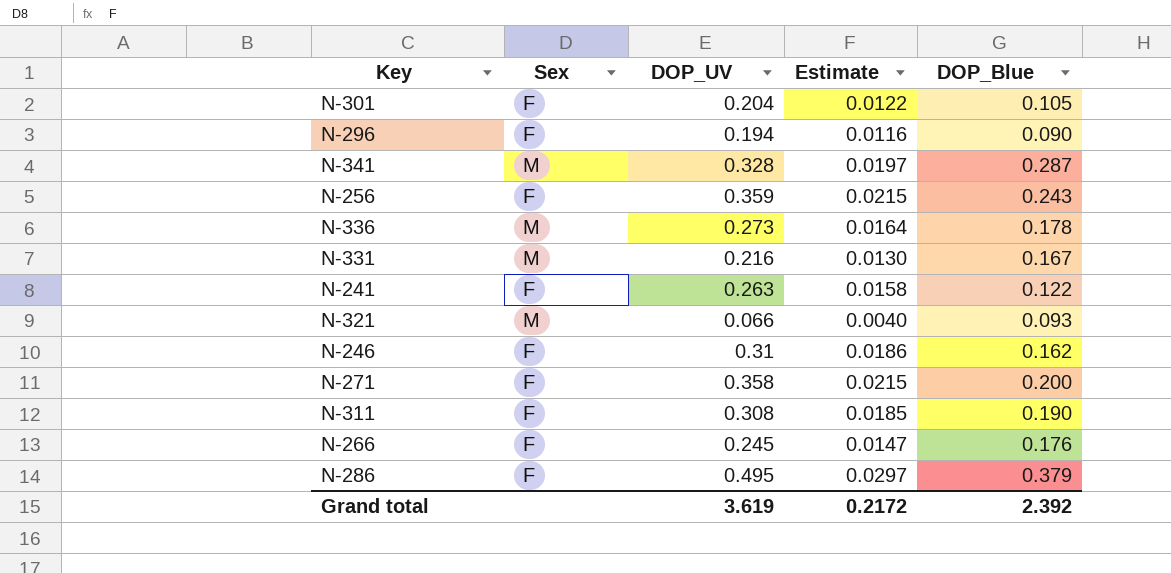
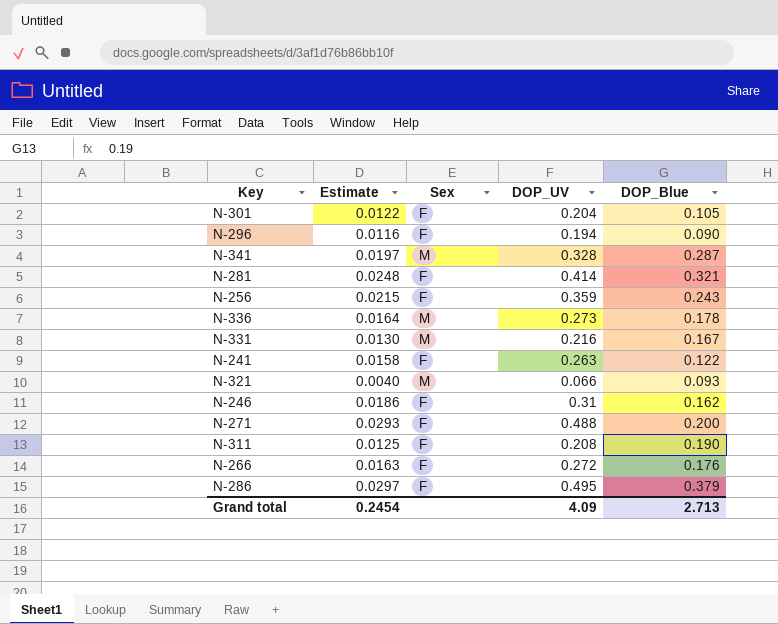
column Estimate | position: 4 -> 2
row N-281: none -> 0.0248 | F | 0.414 | 0.321
N-271 | Estimate: 0.0215 -> 0.0293
N-271 | DOP_UV: 0.358 -> 0.488
N-311 | Estimate: 0.0185 -> 0.0125
N-311 | DOP_UV: 0.308 -> 0.208
N-266 | Estimate: 0.0147 -> 0.0163
N-266 | DOP_UV: 0.245 -> 0.272
Grand total | Estimate: 0.2172 -> 0.2454
Grand total | DOP_UV: 3.619 -> 4.09
Grand total | DOP_Blue: 2.392 -> 2.713

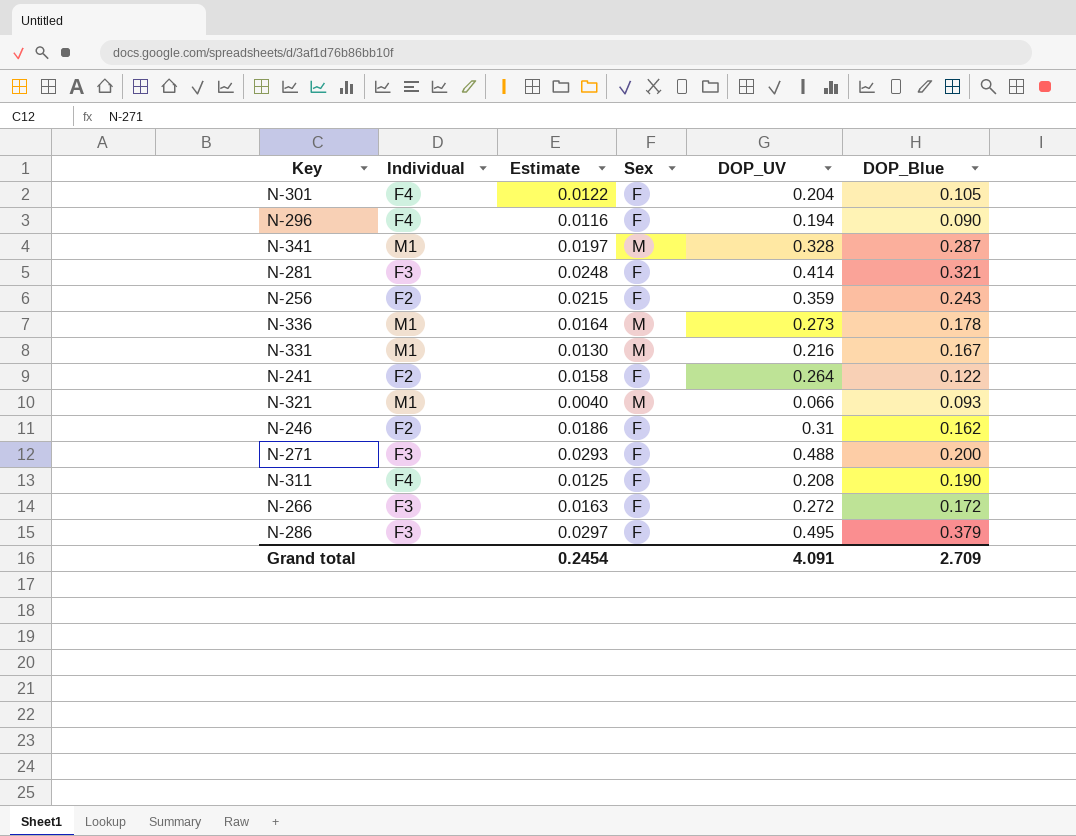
column Individual | position: none -> 2
N-241 | DOP_UV: 0.263 -> 0.264
N-266 | DOP_Blue: 0.176 -> 0.172
Grand total | DOP_UV: 4.09 -> 4.091
Grand total | DOP_Blue: 2.713 -> 2.709

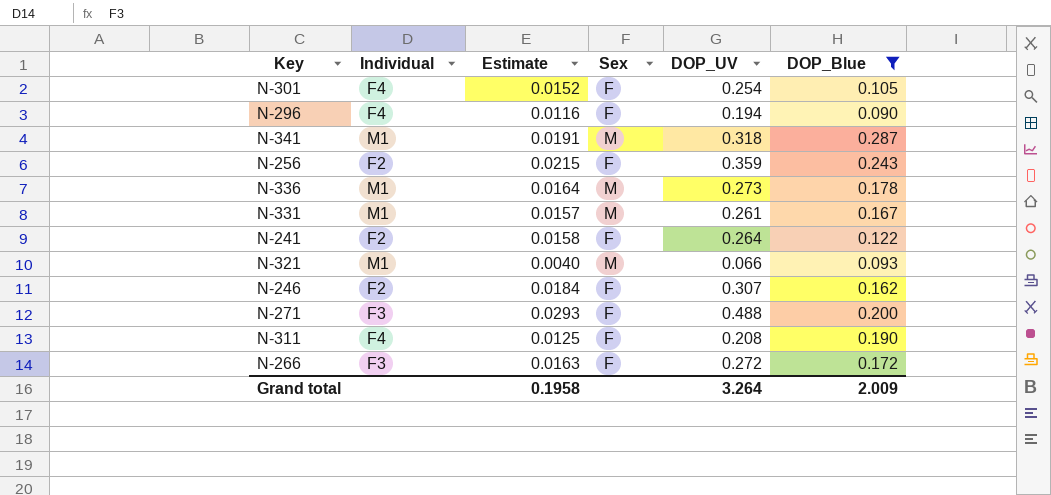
filter: none -> DOP_Blue <= 0.287
N-301 | Estimate: 0.0122 -> 0.0152
N-301 | DOP_UV: 0.204 -> 0.254
N-341 | Estimate: 0.0197 -> 0.0191
N-341 | DOP_UV: 0.328 -> 0.318
N-331 | Estimate: 0.0130 -> 0.0157
N-331 | DOP_UV: 0.216 -> 0.261
N-246 | Estimate: 0.0186 -> 0.0184
N-246 | DOP_UV: 0.31 -> 0.307
Grand total | Estimate: 0.2454 -> 0.1958
Grand total | DOP_UV: 4.091 -> 3.264
Grand total | DOP_Blue: 2.709 -> 2.009

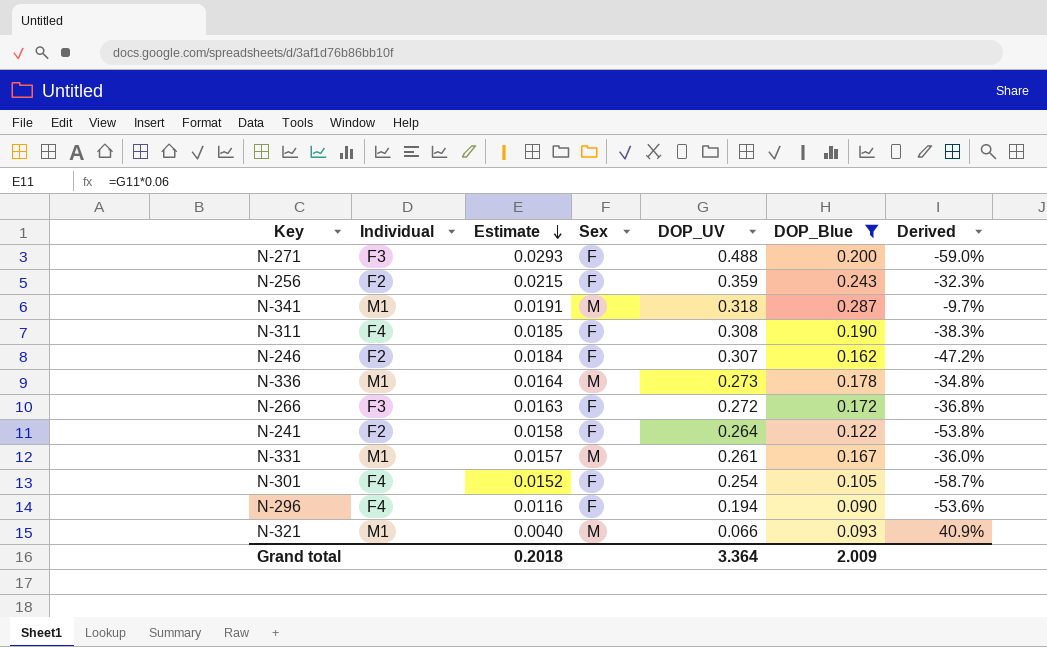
row order: none -> Estimate descending
column Derived | formula: none -> ([DOP_Blue] - [DOP_UV]) / [DOP_UV]
N-311 | Estimate: 0.0125 -> 0.0185
N-311 | DOP_UV: 0.208 -> 0.308
Grand total | Estimate: 0.1958 -> 0.2018
Grand total | DOP_UV: 3.264 -> 3.364

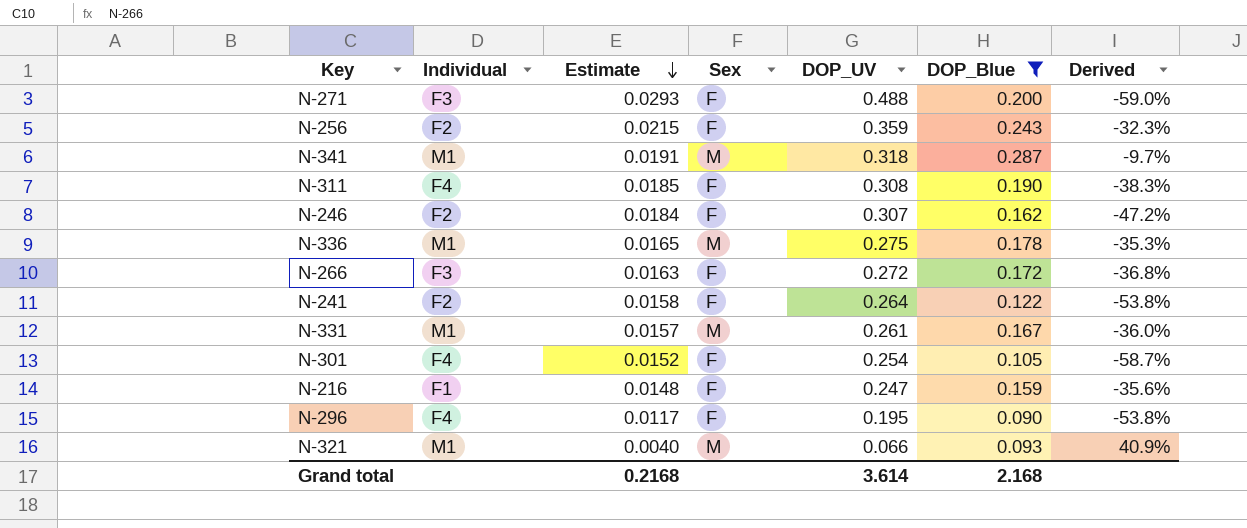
N-336 | Estimate: 0.0164 -> 0.0165
N-336 | DOP_UV: 0.273 -> 0.275
N-336 | Derived: -34.8% -> -35.3%
row N-216: none -> F1 | 0.0148 | F | 0.247 | 0.159 | -35.6%
N-296 | Estimate: 0.0116 -> 0.0117
N-296 | DOP_UV: 0.194 -> 0.195
N-296 | Derived: -53.6% -> -53.8%
Grand total | Estimate: 0.2018 -> 0.2168
Grand total | DOP_UV: 3.364 -> 3.614
Grand total | DOP_Blue: 2.009 -> 2.168

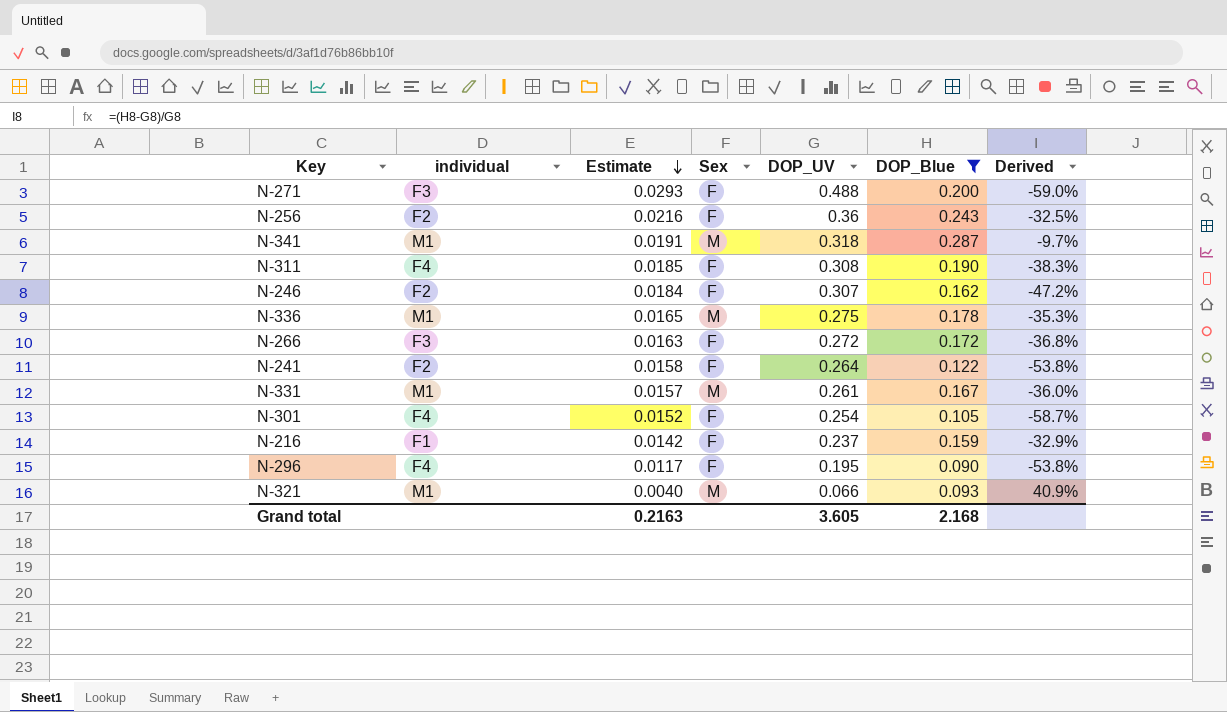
column name: Individual -> individual
N-256 | Estimate: 0.0215 -> 0.0216
N-256 | DOP_UV: 0.359 -> 0.36
N-256 | Derived: -32.3% -> -32.5%
N-216 | Estimate: 0.0148 -> 0.0142
N-216 | DOP_UV: 0.247 -> 0.237
N-216 | Derived: -35.6% -> -32.9%
Grand total | Estimate: 0.2168 -> 0.2163
Grand total | DOP_UV: 3.614 -> 3.605

